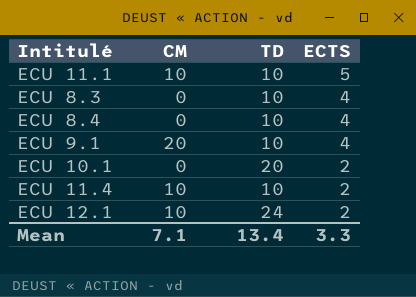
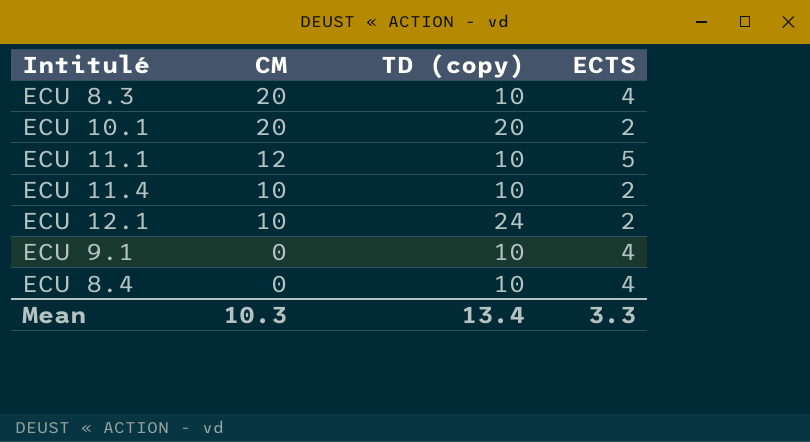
row order: ECTS descending -> CM descending
column name: TD -> TD (copy)
ECU 8.3 | CM: 0 -> 20
ECU 10.1 | CM: 0 -> 20
ECU 11.1 | CM: 10 -> 12
ECU 9.1 | CM: 20 -> 0
Mean | CM: 7.1 -> 10.3

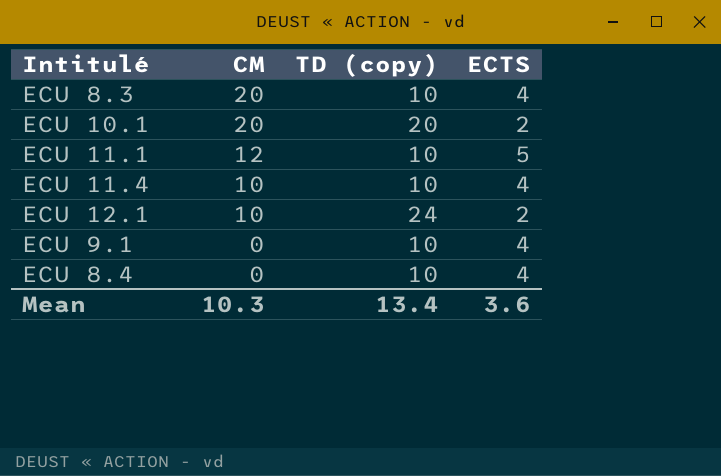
ECU 11.4 | ECTS: 2 -> 4
Mean | ECTS: 3.3 -> 3.6

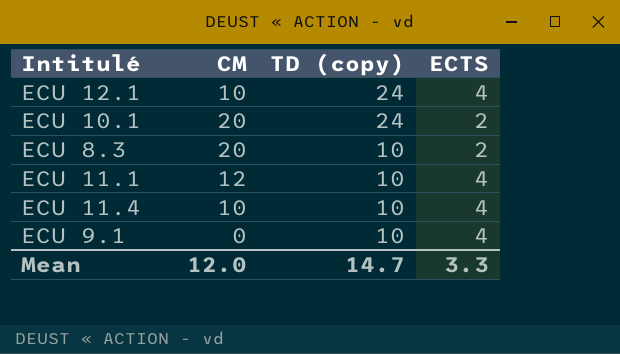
row order: CM descending -> TD (copy) descending
row ECU 8.4: 0 | 10 | 4 -> none
ECU 12.1 | ECTS: 2 -> 4
ECU 10.1 | TD (copy): 20 -> 24
ECU 8.3 | ECTS: 4 -> 2
ECU 11.1 | ECTS: 5 -> 4
Mean | CM: 10.3 -> 12.0
Mean | TD (copy): 13.4 -> 14.7
Mean | ECTS: 3.6 -> 3.3

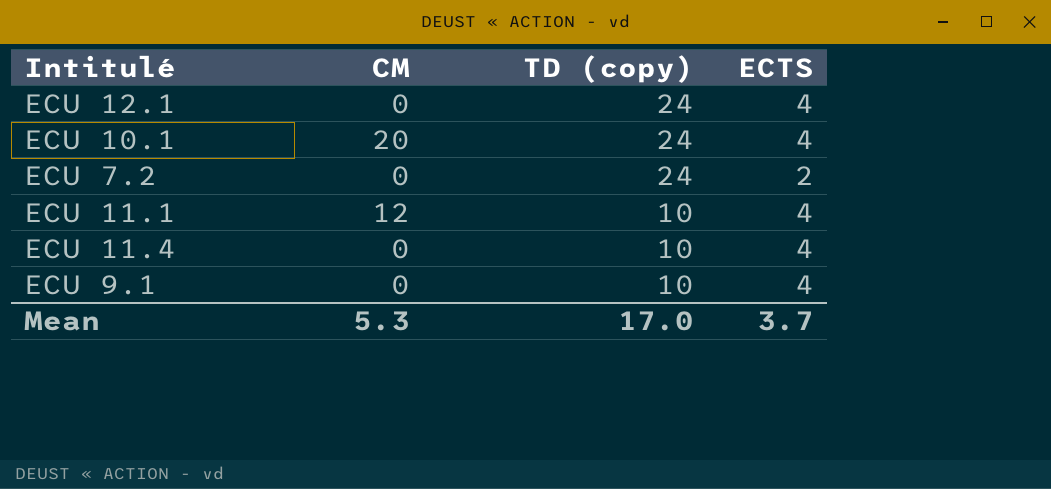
row ECU 8.3: 20 | 10 | 2 -> none
ECU 12.1 | CM: 10 -> 0
ECU 10.1 | ECTS: 2 -> 4
row ECU 7.2: none -> 0 | 24 | 2
ECU 11.4 | CM: 10 -> 0
Mean | CM: 12.0 -> 5.3
Mean | TD (copy): 14.7 -> 17.0
Mean | ECTS: 3.3 -> 3.7

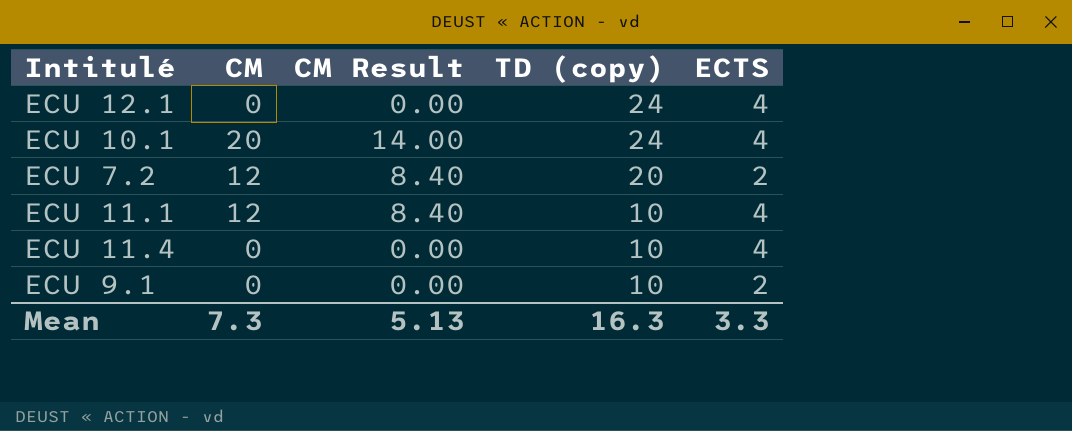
column CM Result | formula: none -> [CM] * 0.7
ECU 7.2 | CM: 0 -> 12
ECU 7.2 | TD (copy): 24 -> 20
ECU 9.1 | ECTS: 4 -> 2
Mean | CM: 5.3 -> 7.3
Mean | TD (copy): 17.0 -> 16.3
Mean | ECTS: 3.7 -> 3.3

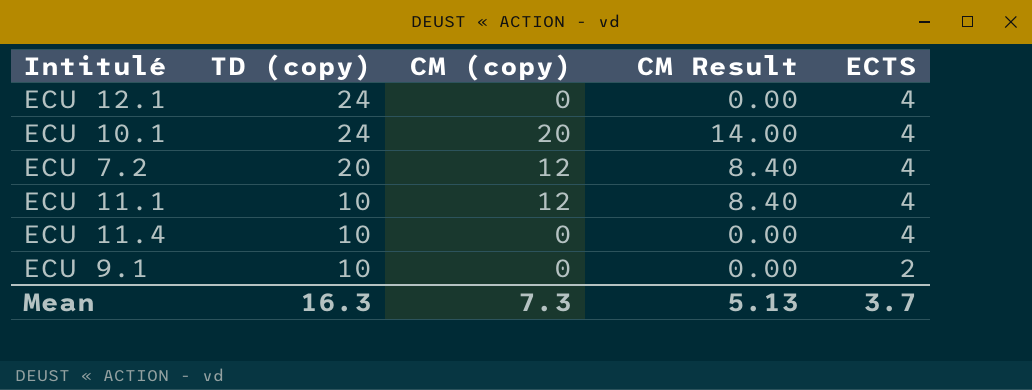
column TD (copy) | position: 4 -> 2
column name: CM -> CM (copy)
ECU 7.2 | ECTS: 2 -> 4
Mean | ECTS: 3.3 -> 3.7

